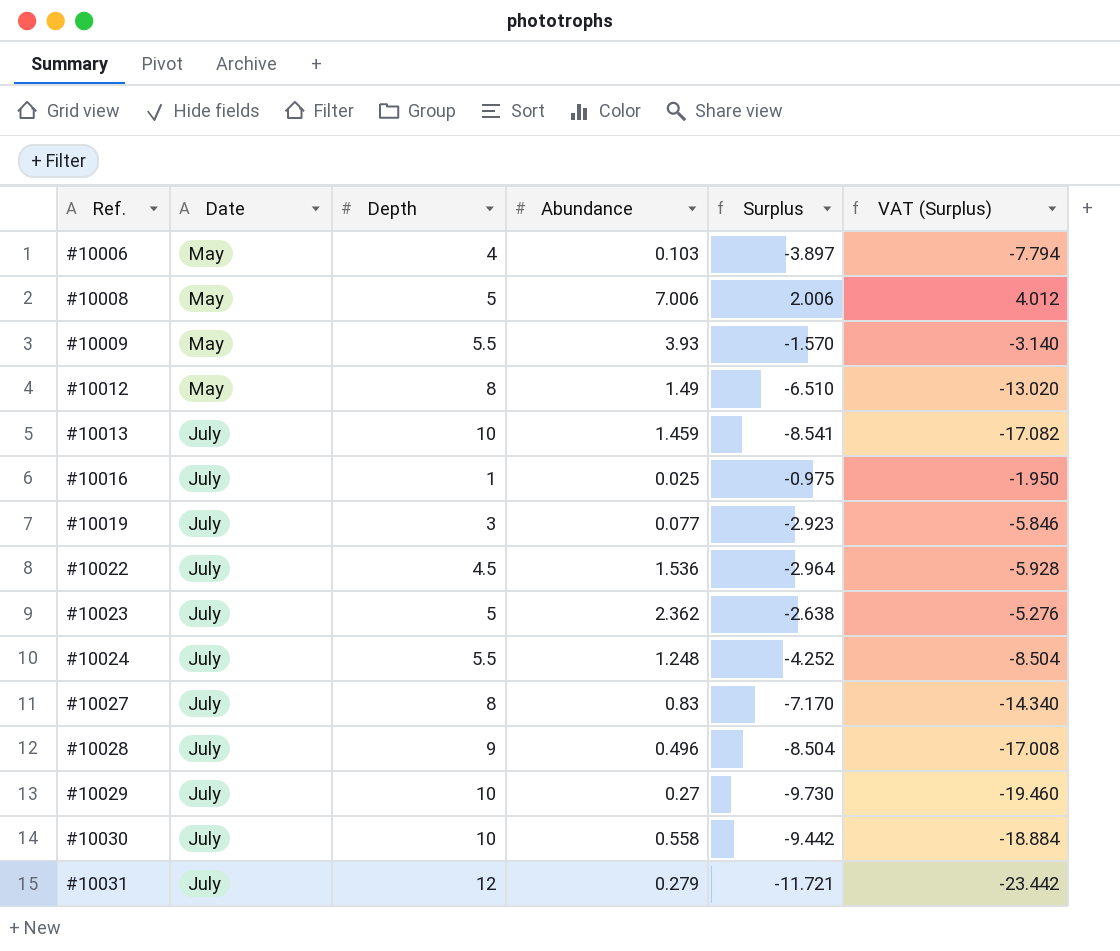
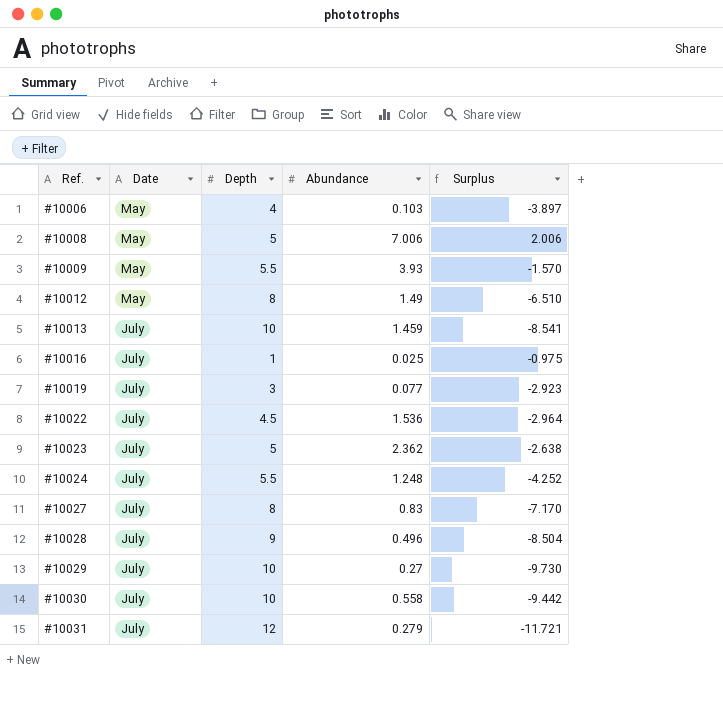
column VAT (Surplus) | formula: [Surplus] * 2 -> none

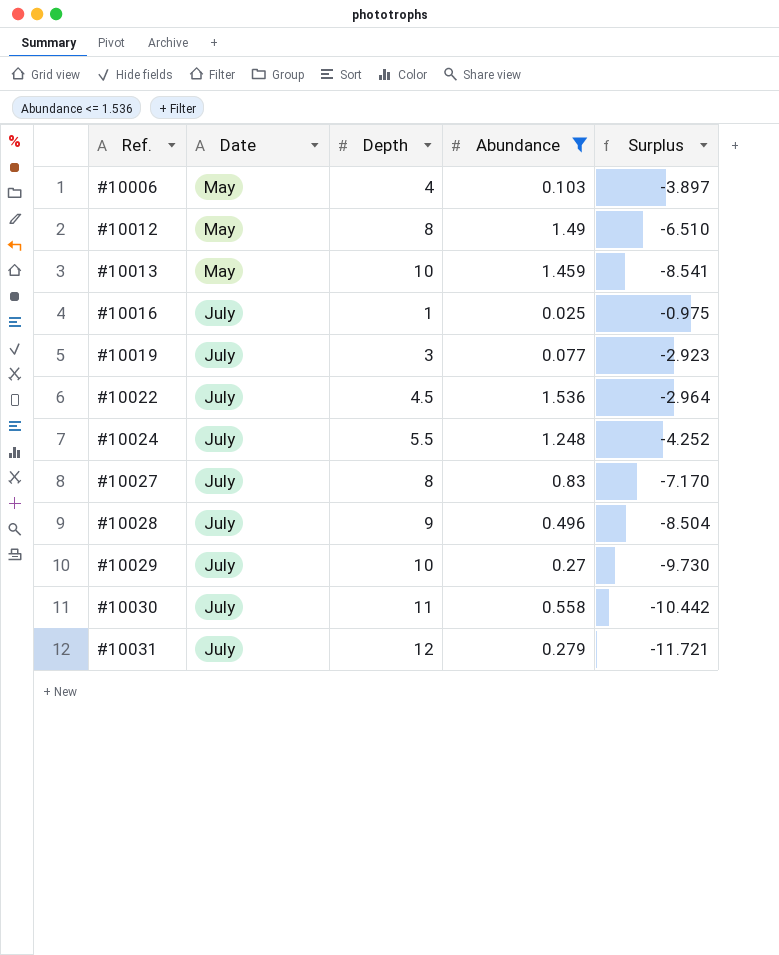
filter: none -> Abundance <= 1.536
#10013 | Date: July -> May
#10030 | Depth: 10 -> 11
#10030 | Surplus: -9.442 -> -10.442

